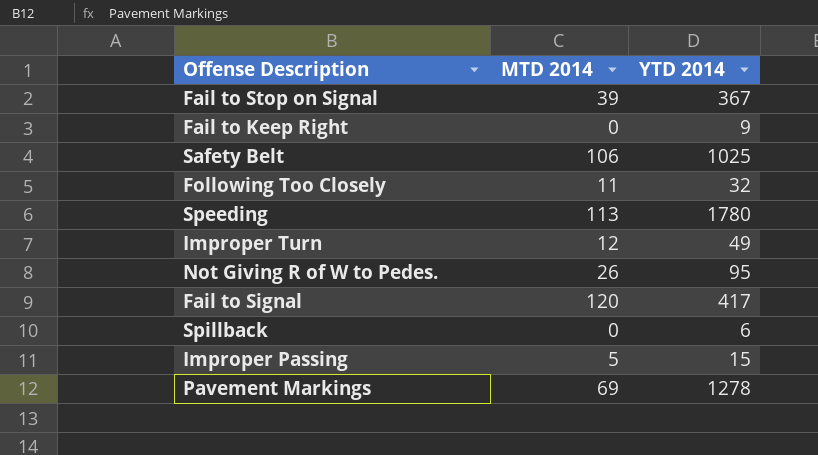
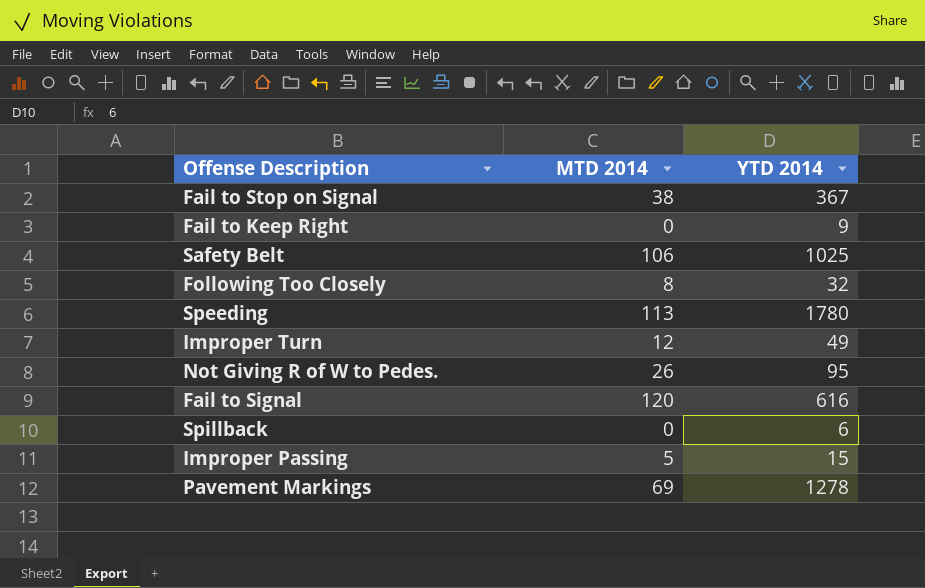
Fail to Stop on Signal | MTD 2014: 39 -> 38
Following Too Closely | MTD 2014: 11 -> 8
Fail to Signal | YTD 2014: 417 -> 616

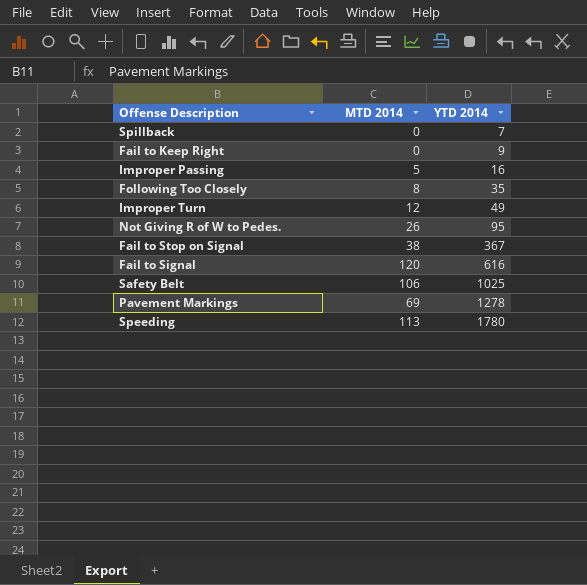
row order: none -> YTD 2014 ascending
Spillback | YTD 2014: 6 -> 7
Improper Passing | YTD 2014: 15 -> 16
Following Too Closely | YTD 2014: 32 -> 35

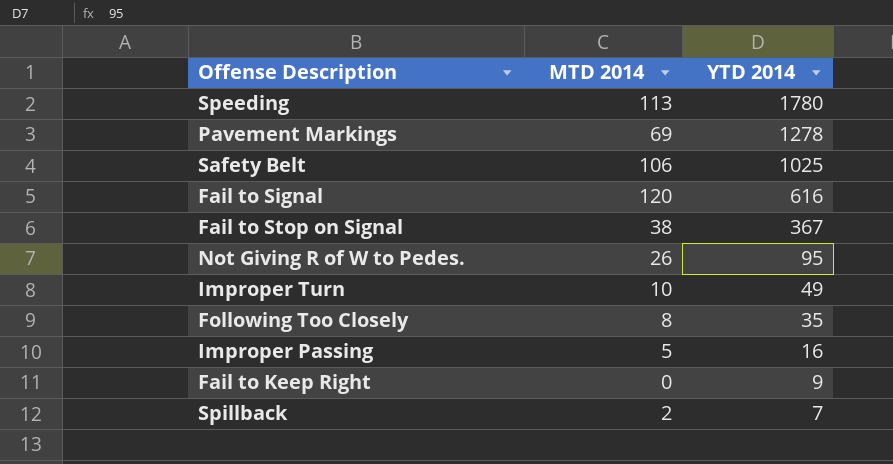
row order: YTD 2014 ascending -> YTD 2014 descending
Improper Turn | MTD 2014: 12 -> 10
Spillback | MTD 2014: 0 -> 2

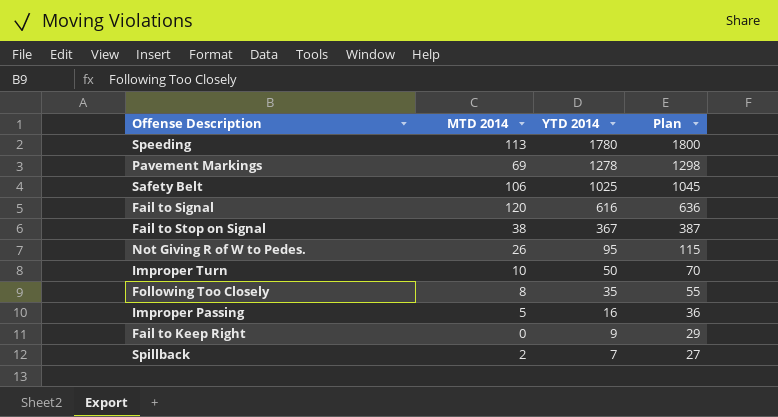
column Plan | formula: none -> [YTD 2014] + 20
Improper Turn | YTD 2014: 49 -> 50

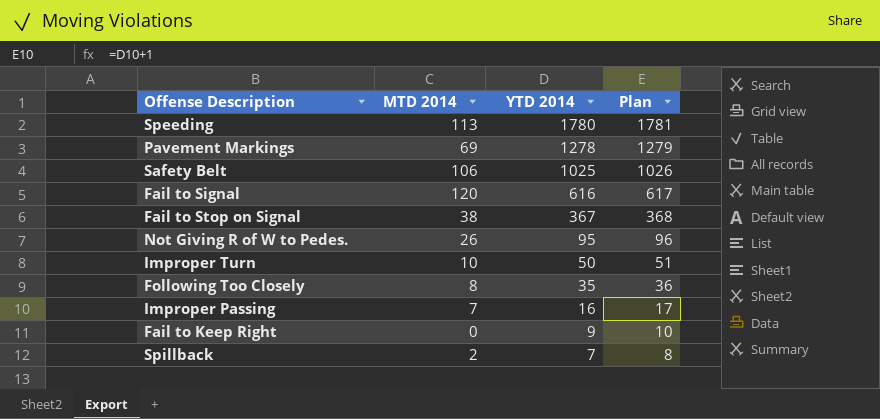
column Plan | formula: [YTD 2014] + 20 -> [YTD 2014] + 1
Improper Passing | MTD 2014: 5 -> 7

